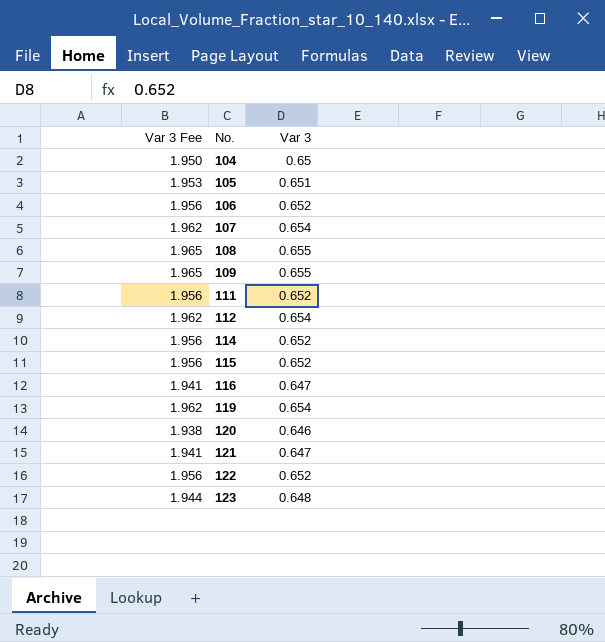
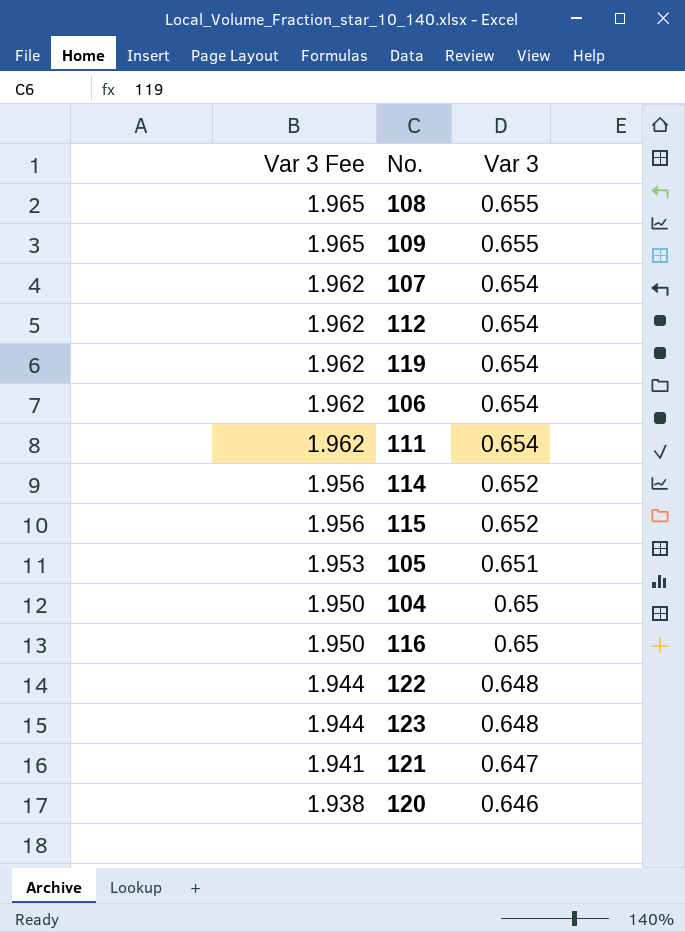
row order: No. ascending -> Var 3 Fee descending
106 | Var 3 Fee: 1.956 -> 1.962
106 | Var 3: 0.652 -> 0.654
111 | Var 3 Fee: 1.956 -> 1.962
111 | Var 3: 0.652 -> 0.654
116 | Var 3 Fee: 1.941 -> 1.950
116 | Var 3: 0.647 -> 0.65
122 | Var 3 Fee: 1.956 -> 1.944
122 | Var 3: 0.652 -> 0.648

